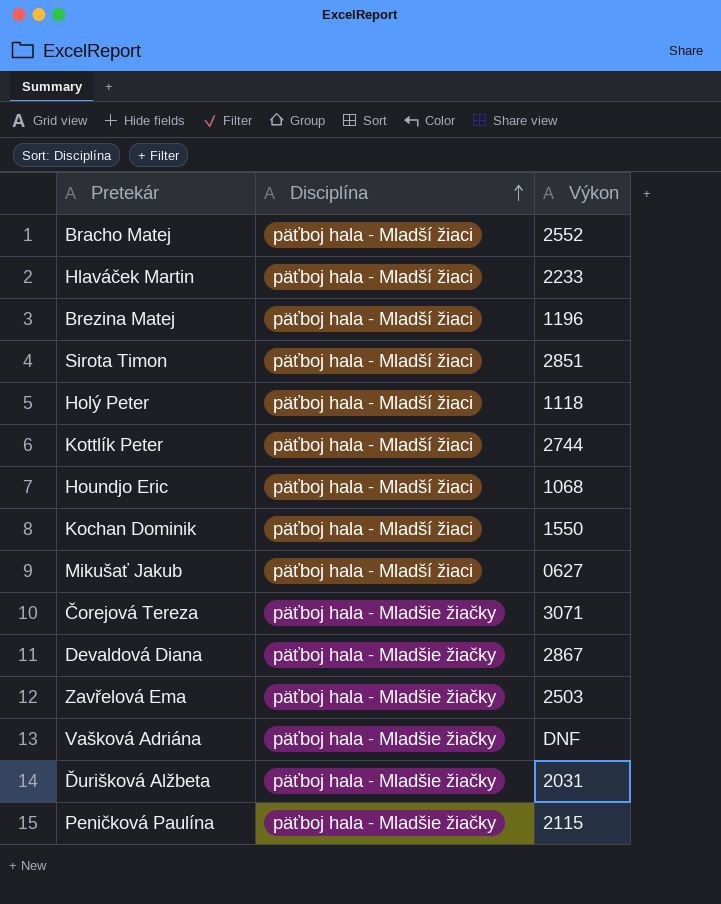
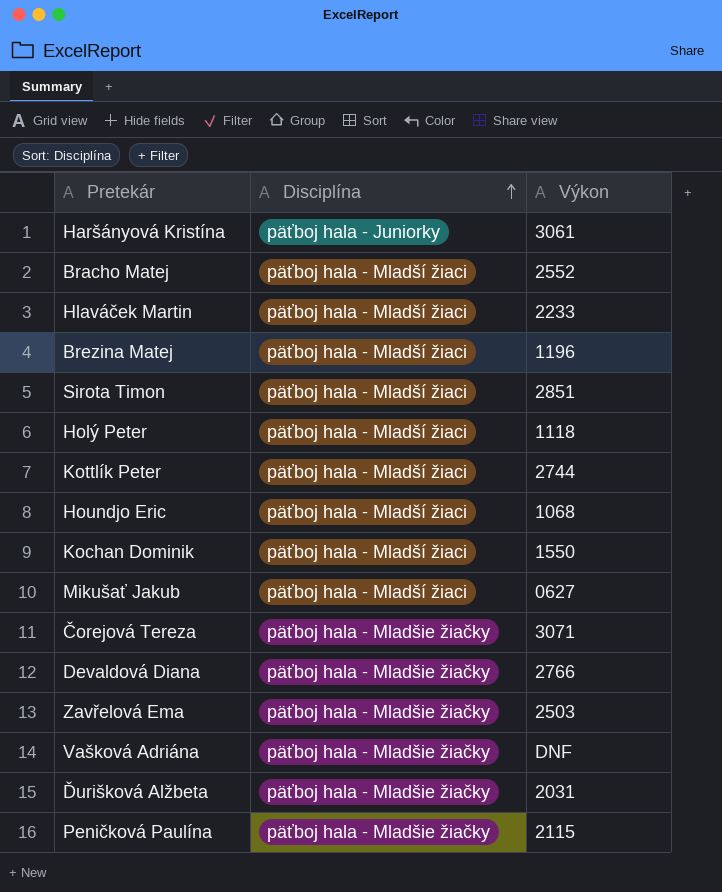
row Haršányová Kristína: none -> päťboj hala - Juniorky | 3061
Devaldová Diana | Výkon: 2867 -> 2766

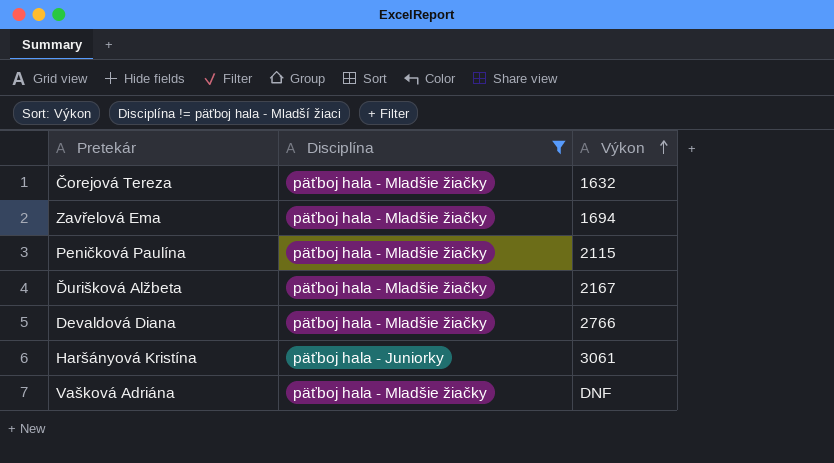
filter: none -> Disciplína != päťboj hala - Mladší žiaci
row order: Disciplína ascending -> Výkon ascending
Čorejová Tereza | Výkon: 3071 -> 1632
Zavřelová Ema | Výkon: 2503 -> 1694
Ďurišková Alžbeta | Výkon: 2031 -> 2167

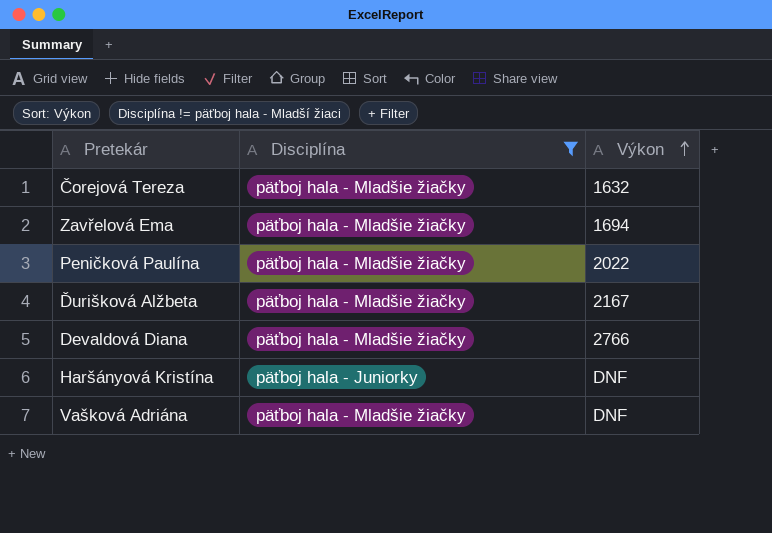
Peničková Paulína | Výkon: 2115 -> 2022
Haršányová Kristína | Výkon: 3061 -> DNF

